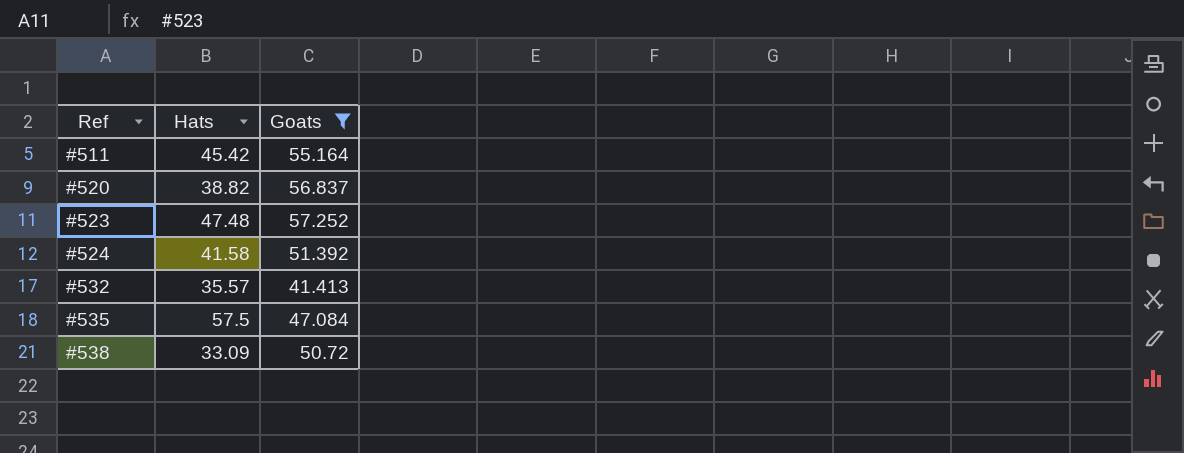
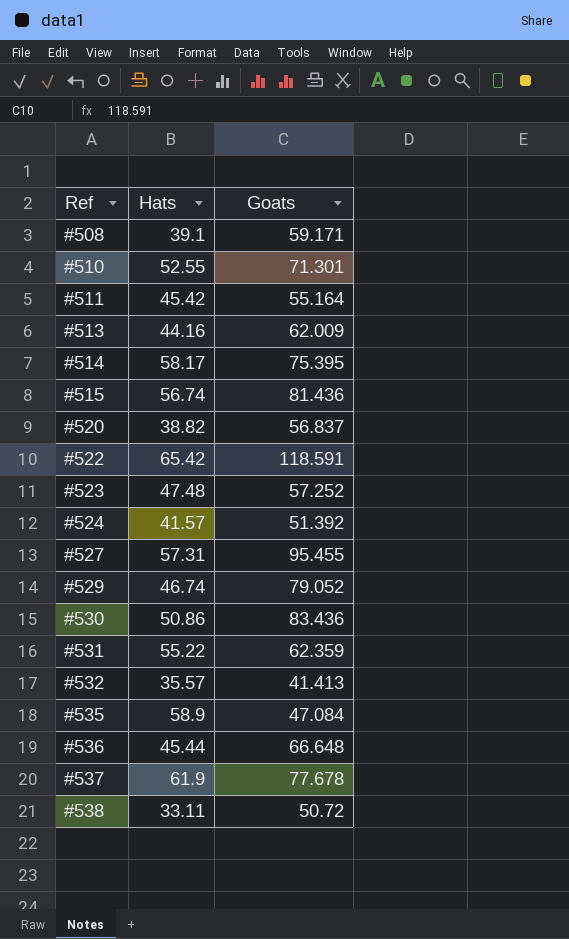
filter: Goats <= 57.252 -> none
#524 | Hats: 41.58 -> 41.57
#535 | Hats: 57.5 -> 58.9
#538 | Hats: 33.09 -> 33.11

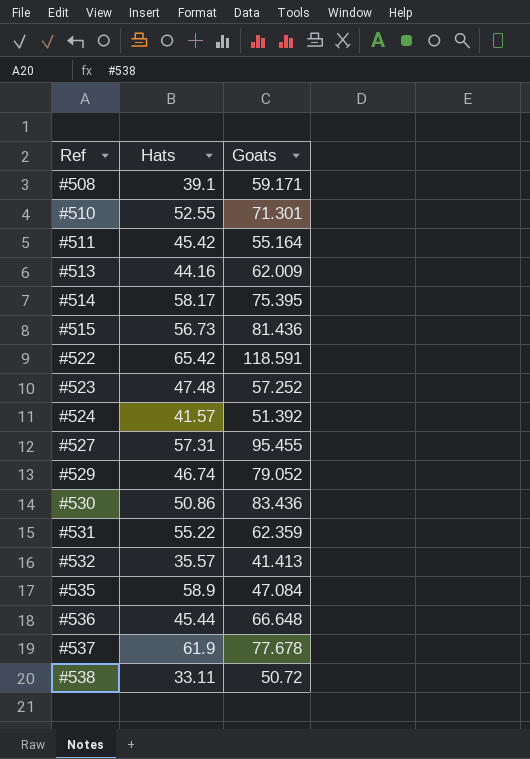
row #520: 38.82 | 56.837 -> none
#515 | Hats: 56.74 -> 56.73

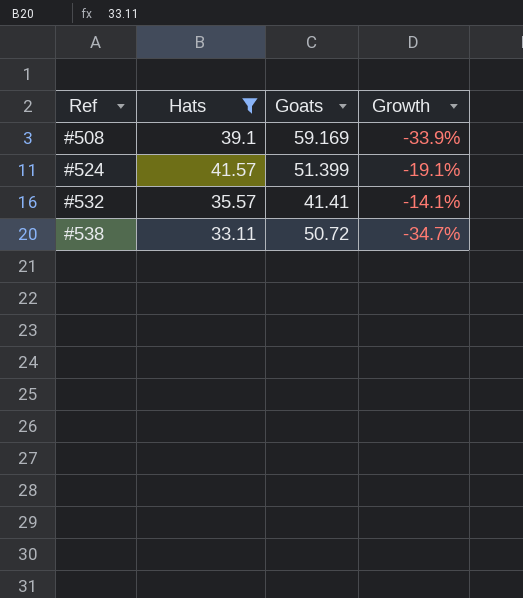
filter: none -> Hats <= 41.57
column Growth | formula: none -> ([Hats] - [Goats]) / [Goats]
#508 | Goats: 59.171 -> 59.169
#524 | Goats: 51.392 -> 51.399
#532 | Goats: 41.413 -> 41.41

